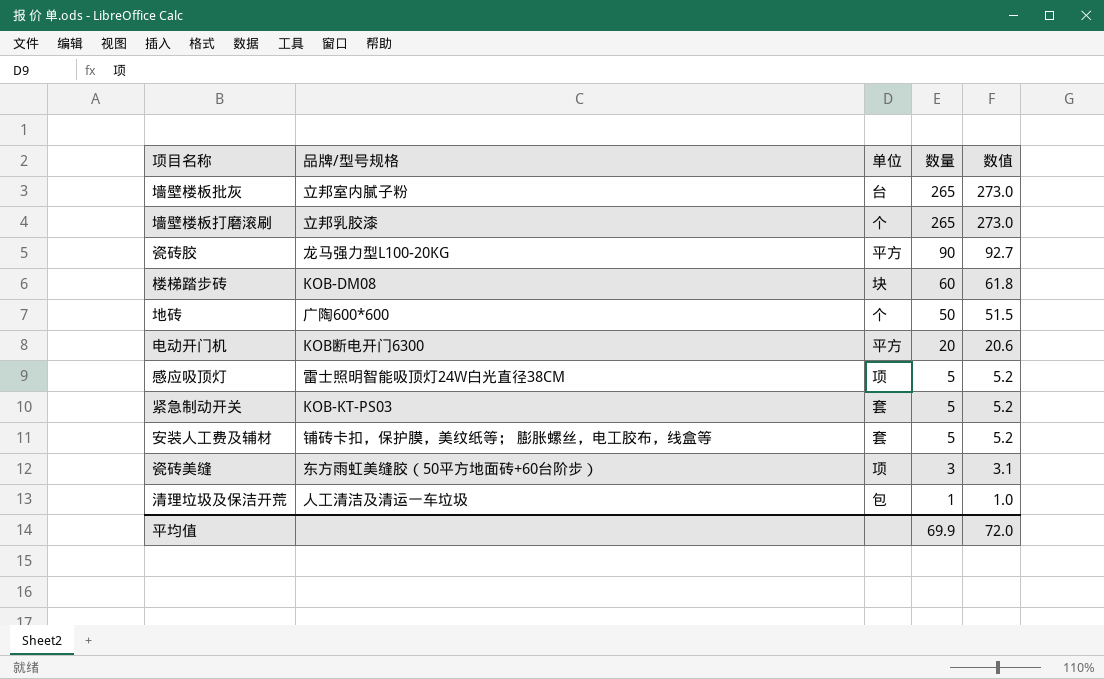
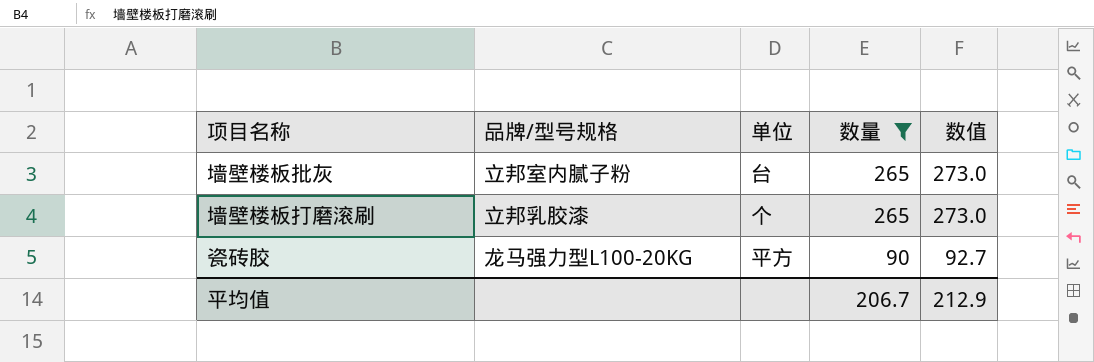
filter: none -> 数量 >= 90
平均值 | 数量: 69.9 -> 206.7
平均值 | 数值: 72.0 -> 212.9

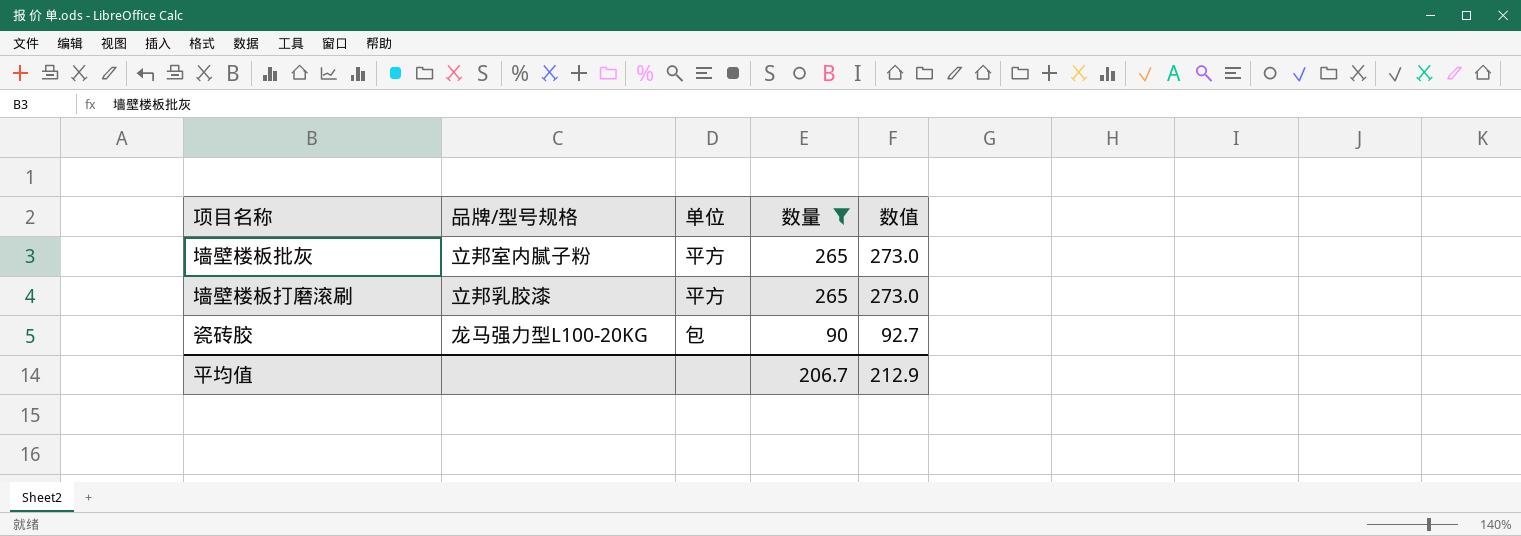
墙壁楼板批灰 | 单位: 台 -> 平方
墙壁楼板打磨滚刷 | 单位: 个 -> 平方
瓷砖胶 | 单位: 平方 -> 包

